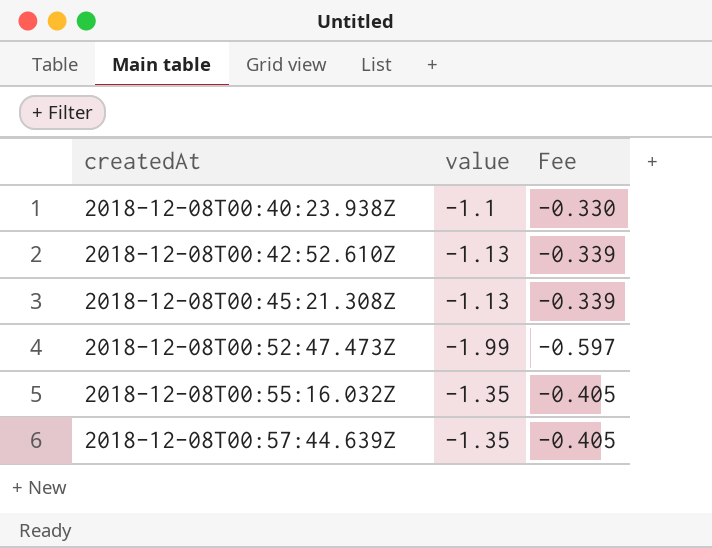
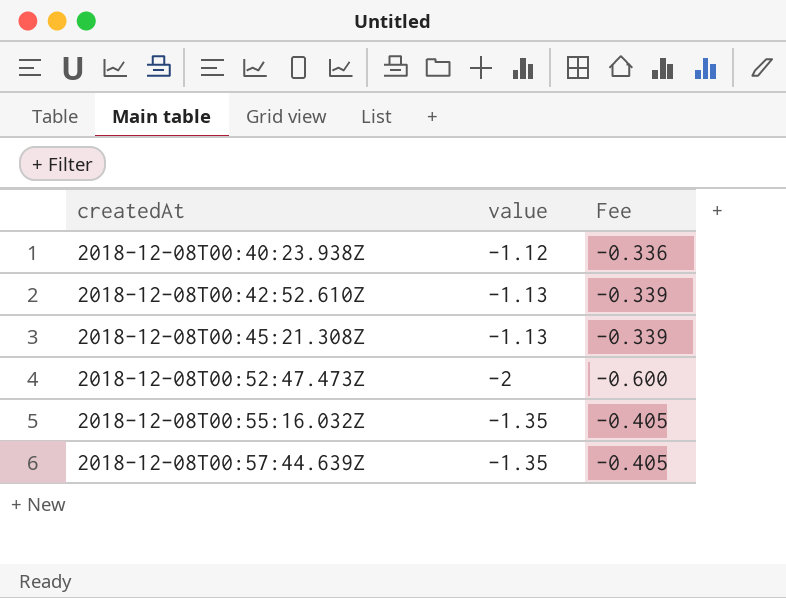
2018-12-08T00:40:23.938Z | value: -1.1 -> -1.12
2018-12-08T00:40:23.938Z | Fee: -0.330 -> -0.336
2018-12-08T00:52:47.473Z | value: -1.99 -> -2
2018-12-08T00:52:47.473Z | Fee: -0.597 -> -0.600

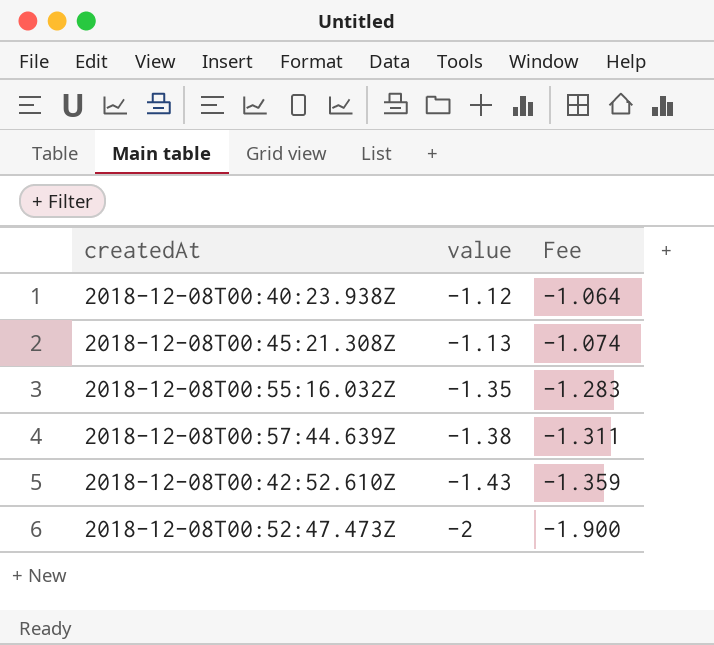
row order: createdAt ascending -> value descending
column Fee | formula: [value] * 0.3 -> [value] * 0.95
2018-12-08T00:57:44.639Z | value: -1.35 -> -1.38
2018-12-08T00:42:52.610Z | value: -1.13 -> -1.43

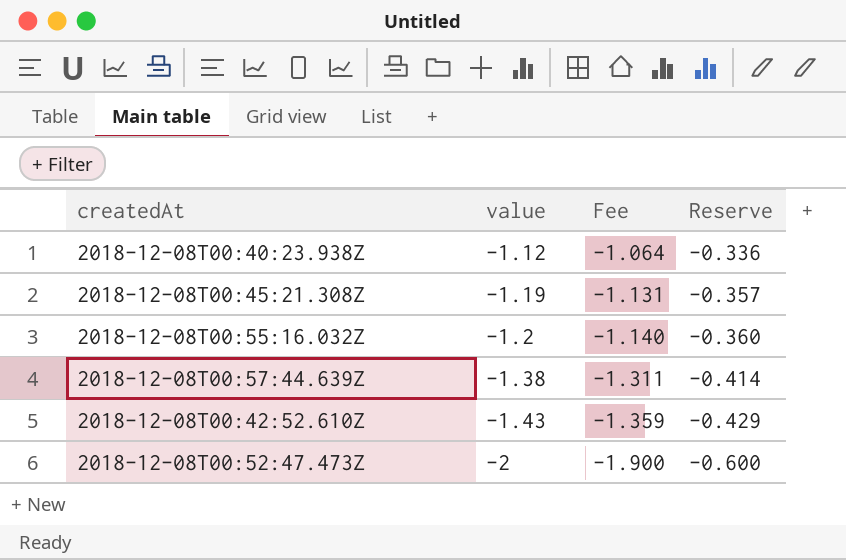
column Reserve | formula: none -> [value] * 0.3
2018-12-08T00:45:21.308Z | value: -1.13 -> -1.19
2018-12-08T00:45:21.308Z | Fee: -1.074 -> -1.131
2018-12-08T00:55:16.032Z | value: -1.35 -> -1.2
2018-12-08T00:55:16.032Z | Fee: -1.283 -> -1.140

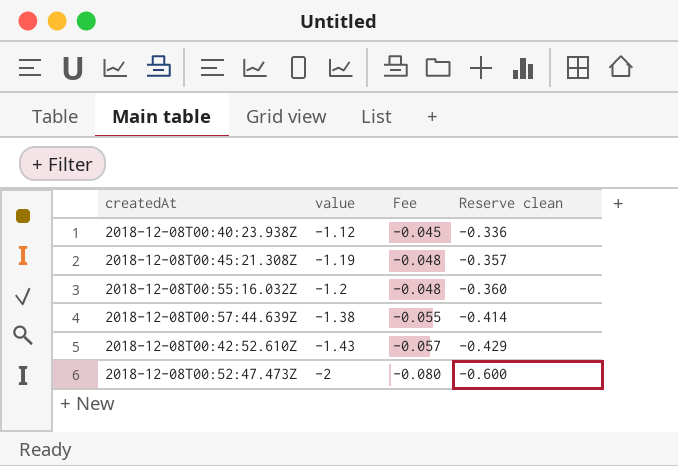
column Fee | formula: [value] * 0.95 -> [value] * 0.04
column name: Reserve -> Reserve clean

